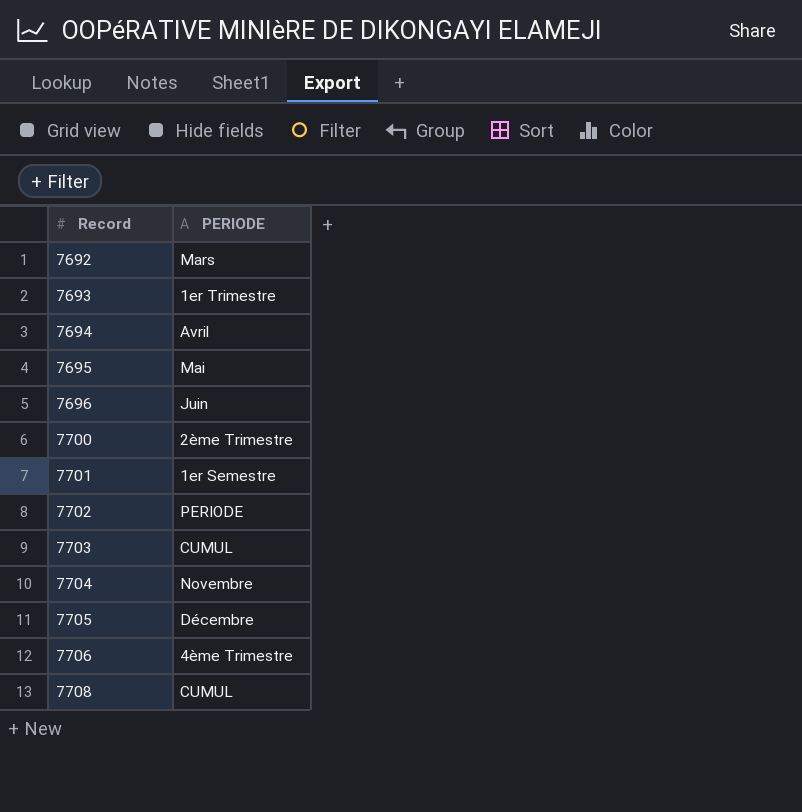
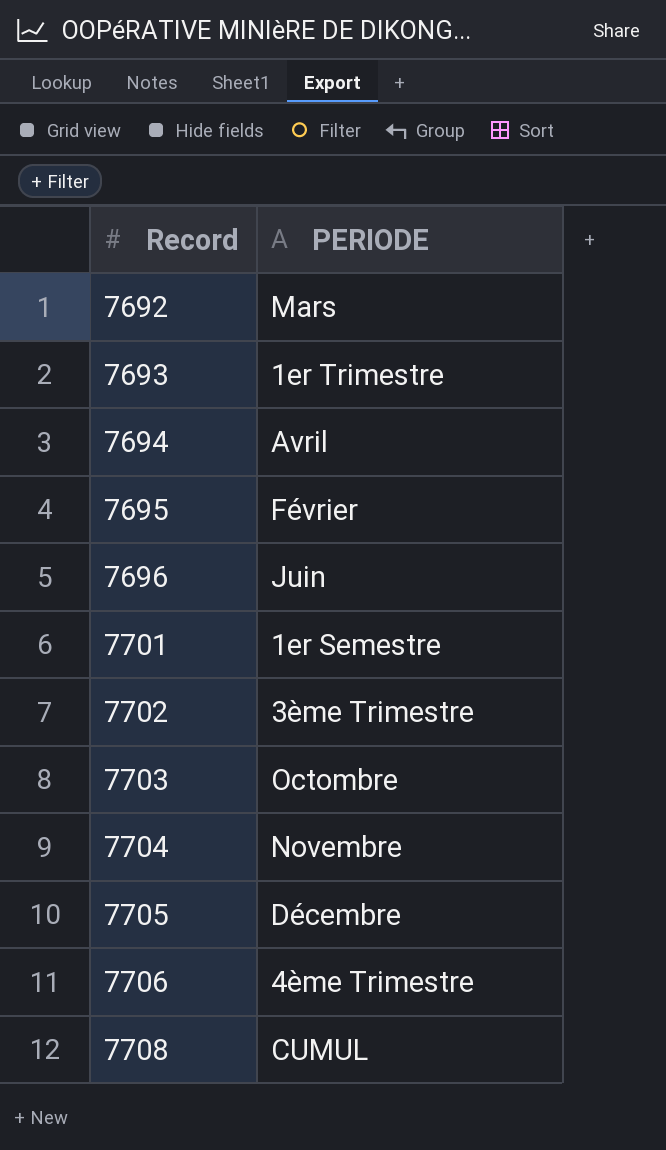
row 7700: 2ème Trimestre -> none
7695 | PERIODE: Mai -> Février
7702 | PERIODE: PERIODE -> 3ème Trimestre
7703 | PERIODE: CUMUL -> Octombre

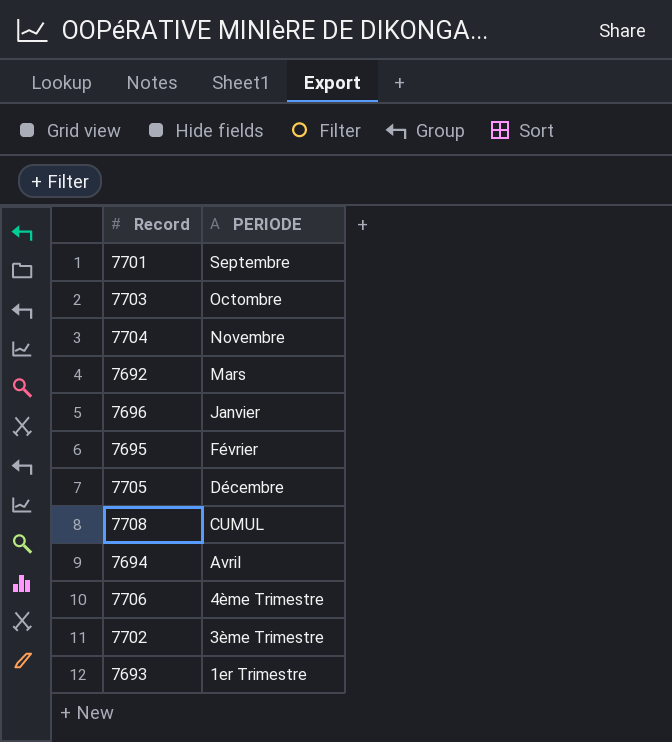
row order: Record ascending -> PERIODE descending
7701 | PERIODE: 1er Semestre -> Septembre
7696 | PERIODE: Juin -> Janvier

